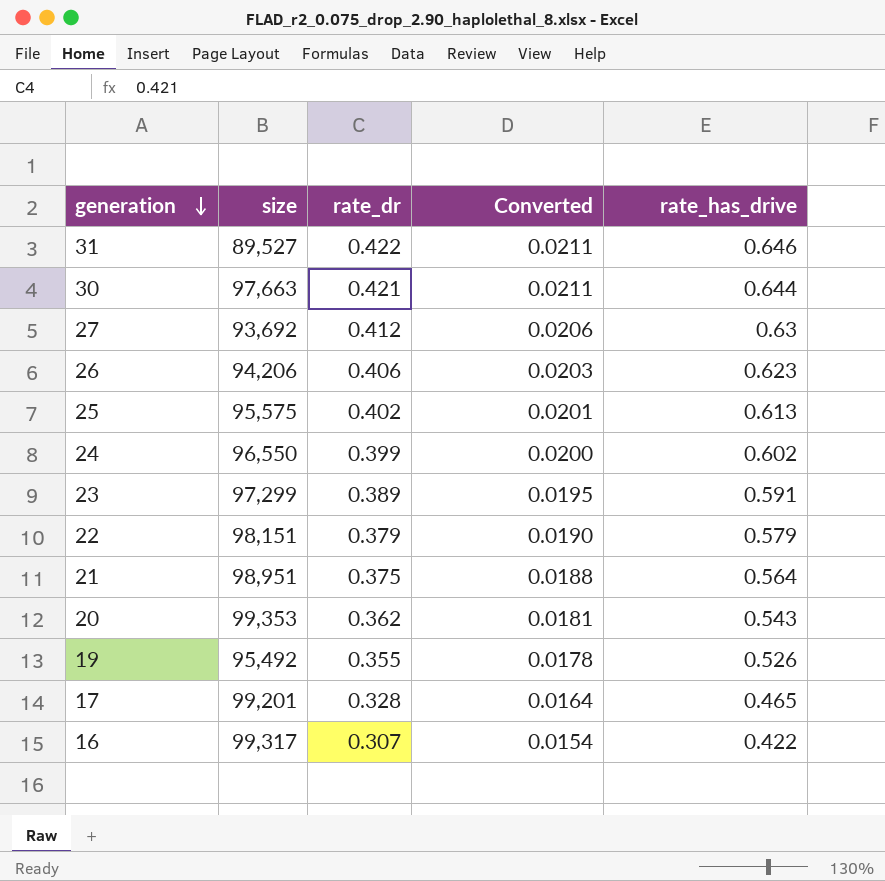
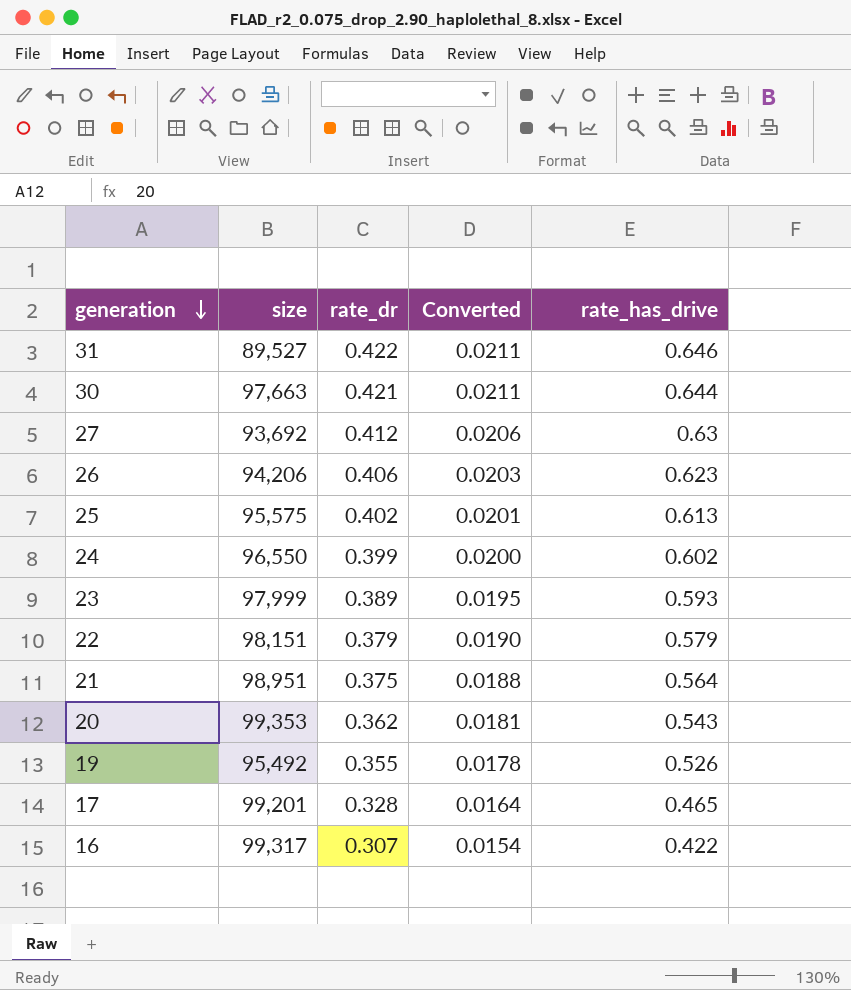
23 | size: 97,299 -> 97,999
23 | rate_has_drive: 0.591 -> 0.593

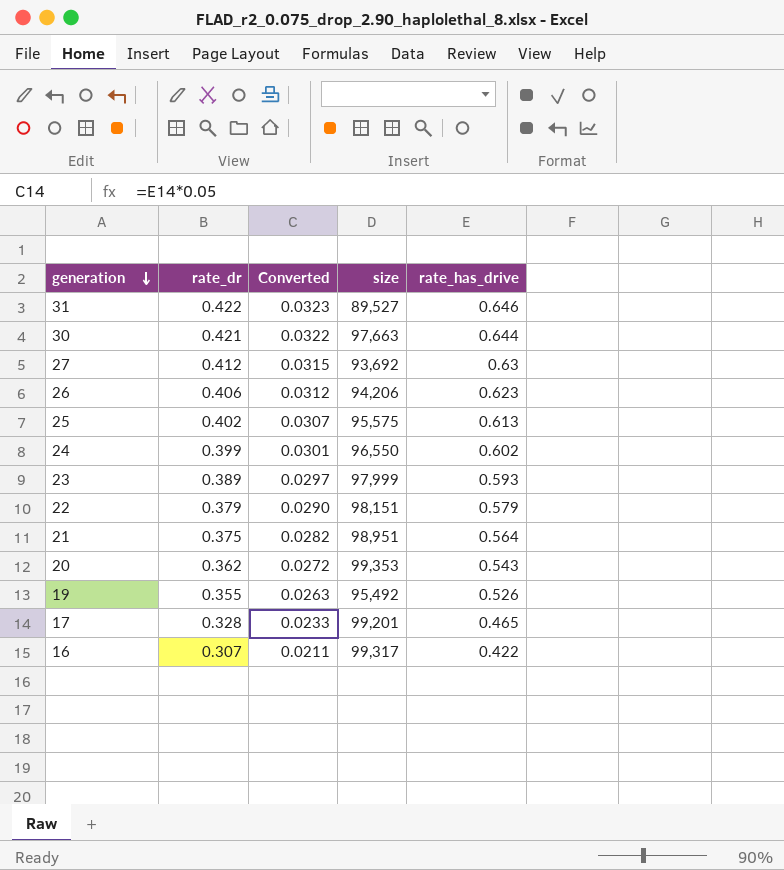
column Converted | formula: [rate_dr] * 0.05 -> [rate_has_drive] * 0.05
column size | position: 2 -> 4

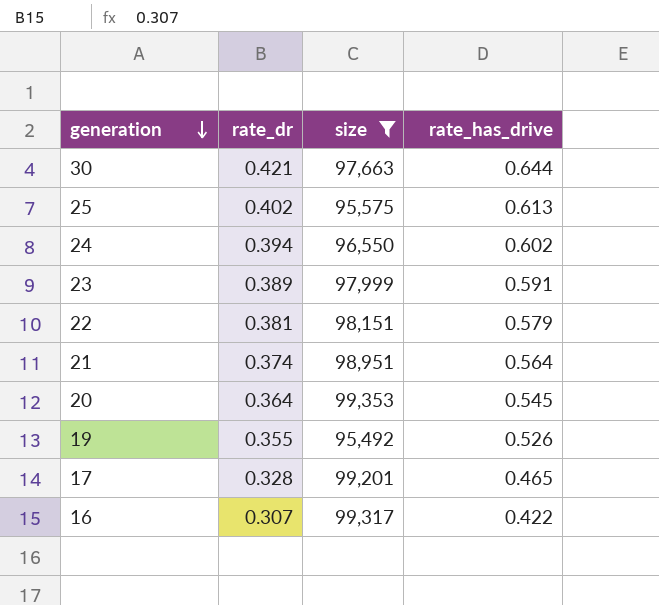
filter: none -> size >= 95,492
column Converted | formula: [rate_has_drive] * 0.05 -> none
24 | rate_dr: 0.399 -> 0.394
23 | rate_has_drive: 0.593 -> 0.591
22 | rate_dr: 0.379 -> 0.381
21 | rate_dr: 0.375 -> 0.374
20 | rate_dr: 0.362 -> 0.364
20 | rate_has_drive: 0.543 -> 0.545

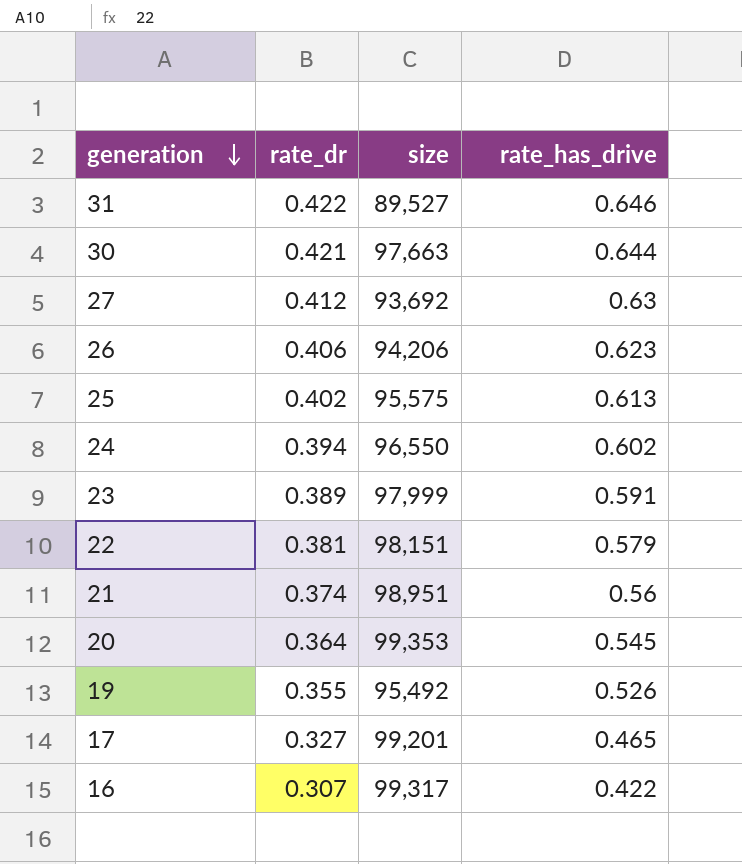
filter: size >= 95,492 -> none
21 | rate_has_drive: 0.564 -> 0.56
17 | rate_dr: 0.328 -> 0.327

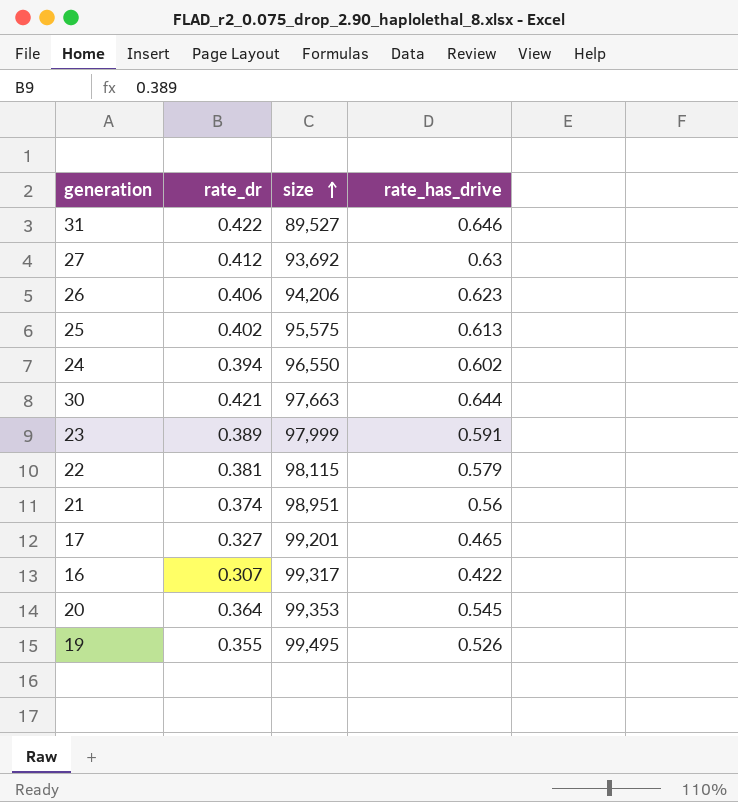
row order: generation descending -> size ascending
22 | size: 98,151 -> 98,115
19 | size: 95,492 -> 99,495

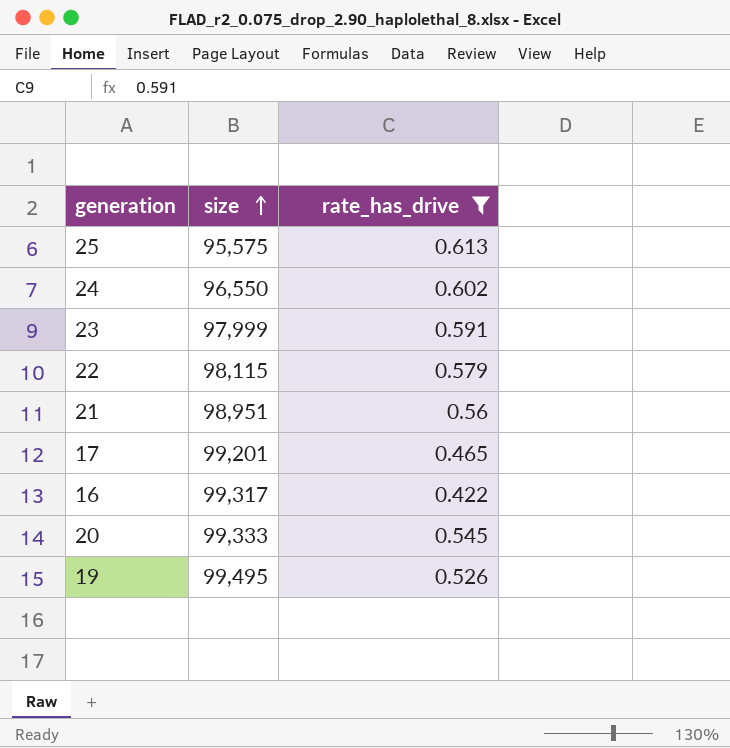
filter: none -> rate_has_drive <= 0.613
column rate_dr | position: 2 -> none
20 | size: 99,353 -> 99,333

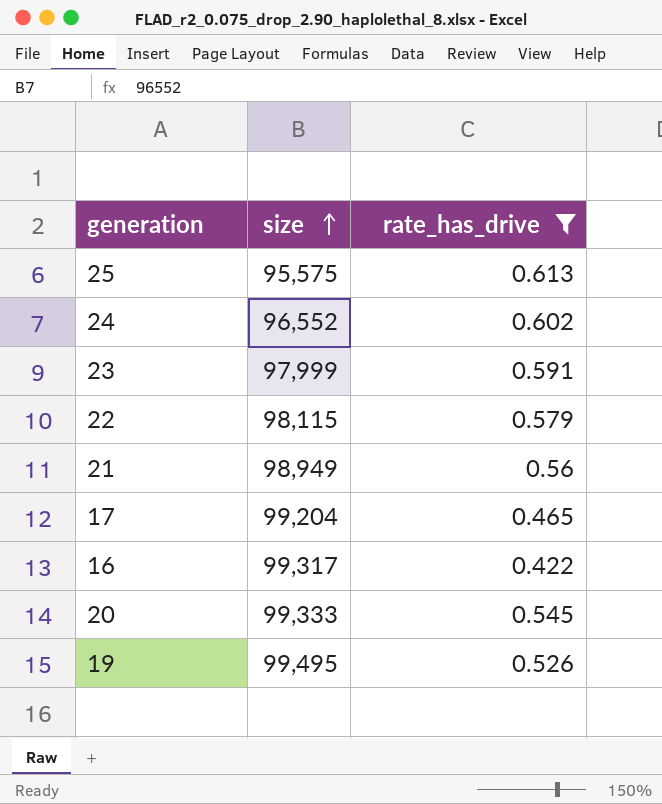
24 | size: 96,550 -> 96,552
21 | size: 98,951 -> 98,949
17 | size: 99,201 -> 99,204

